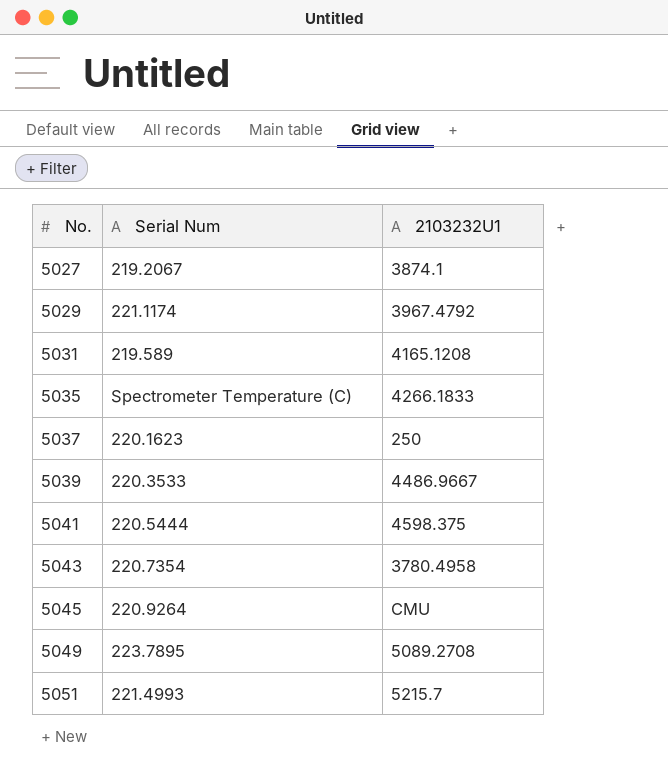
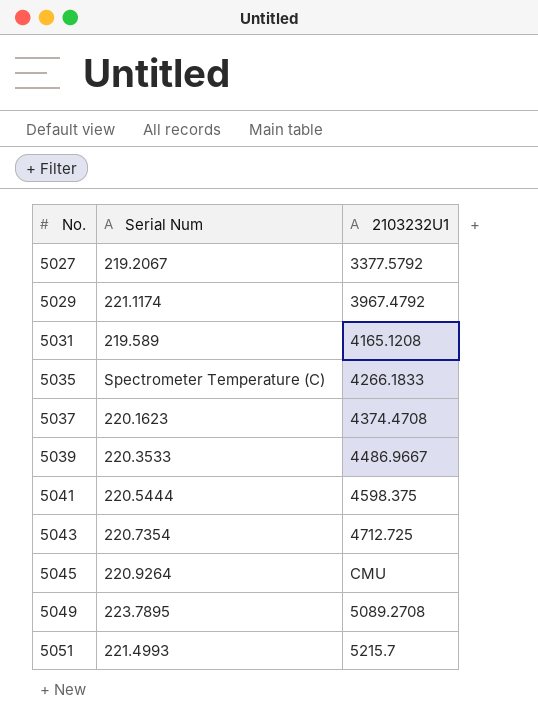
5027 | 2103232U1: 3874.1 -> 3377.5792
5037 | 2103232U1: 250 -> 4374.4708
5043 | 2103232U1: 3780.4958 -> 4712.725

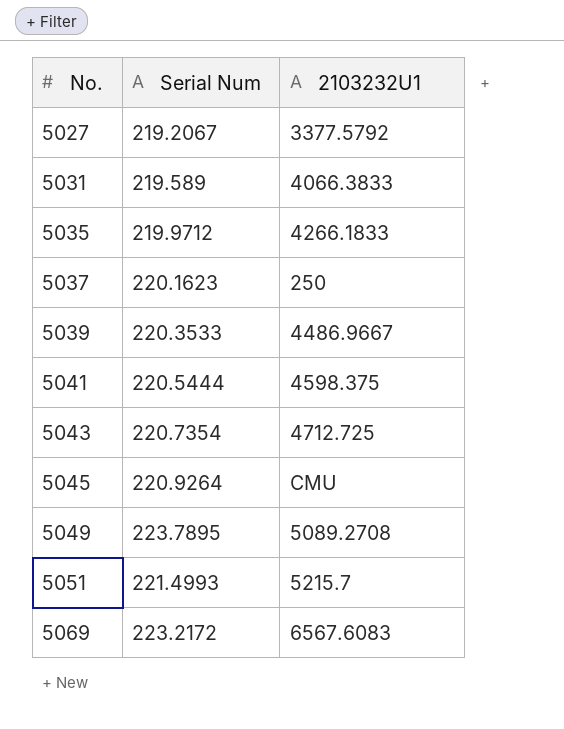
row 5029: 221.1174 | 3967.4792 -> none
5031 | 2103232U1: 4165.1208 -> 4066.3833
5035 | Serial Num: Spectrometer Temperature (C) -> 219.9712
5037 | 2103232U1: 4374.4708 -> 250
row 5069: none -> 223.2172 | 6567.6083

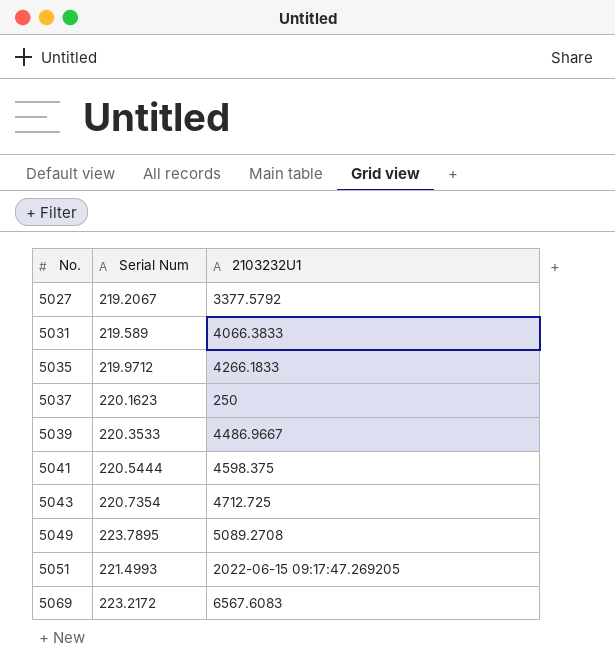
row 5045: 220.9264 | CMU -> none
5051 | 2103232U1: 5215.7 -> 2022-06-15 09:17:47.269205

